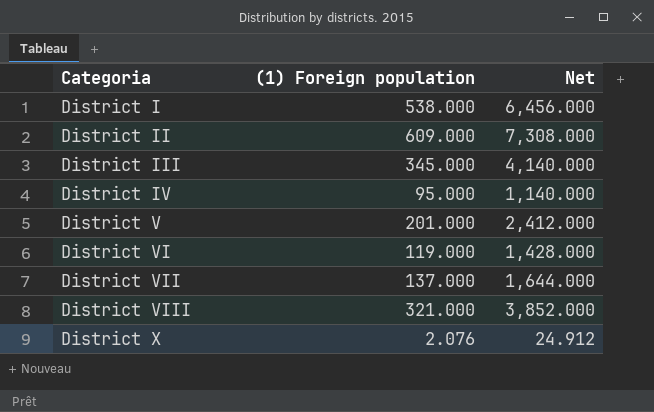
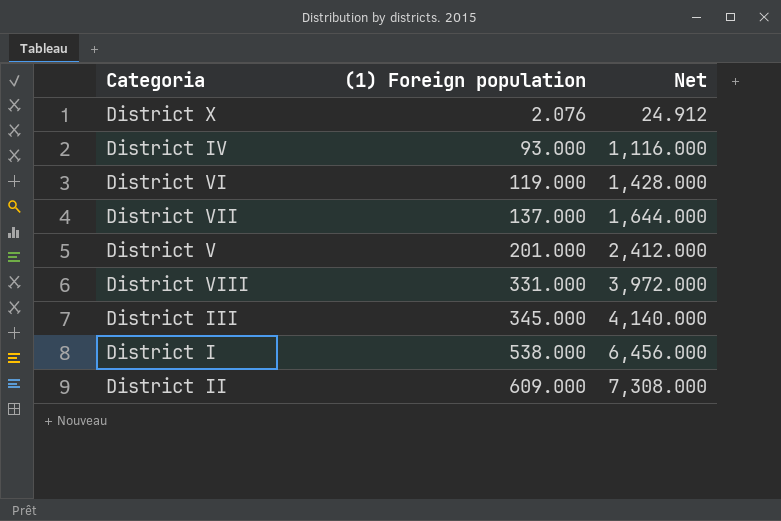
row order: Categoria ascending -> (1) Foreign population ascending
District IV | (1) Foreign population: 95.000 -> 93.000
District IV | Net: 1,140.000 -> 1,116.000
District VIII | (1) Foreign population: 321.000 -> 331.000
District VIII | Net: 3,852.000 -> 3,972.000

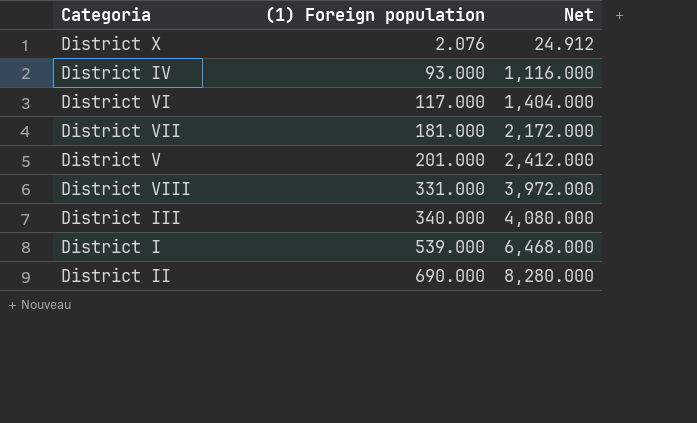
District VI | (1) Foreign population: 119.000 -> 117.000
District VI | Net: 1,428.000 -> 1,404.000
District VII | (1) Foreign population: 137.000 -> 181.000
District VII | Net: 1,644.000 -> 2,172.000
District III | (1) Foreign population: 345.000 -> 340.000
District III | Net: 4,140.000 -> 4,080.000
District I | (1) Foreign population: 538.000 -> 539.000
District I | Net: 6,456.000 -> 6,468.000
District II | (1) Foreign population: 609.000 -> 690.000
District II | Net: 7,308.000 -> 8,280.000

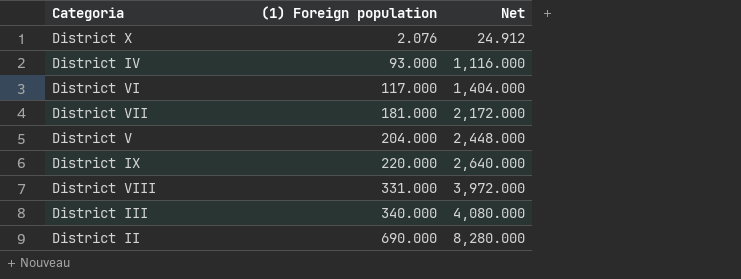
row District I: 539.000 | 6,468.000 -> none
District V | (1) Foreign population: 201.000 -> 204.000
District V | Net: 2,412.000 -> 2,448.000
row District IX: none -> 220.000 | 2,640.000

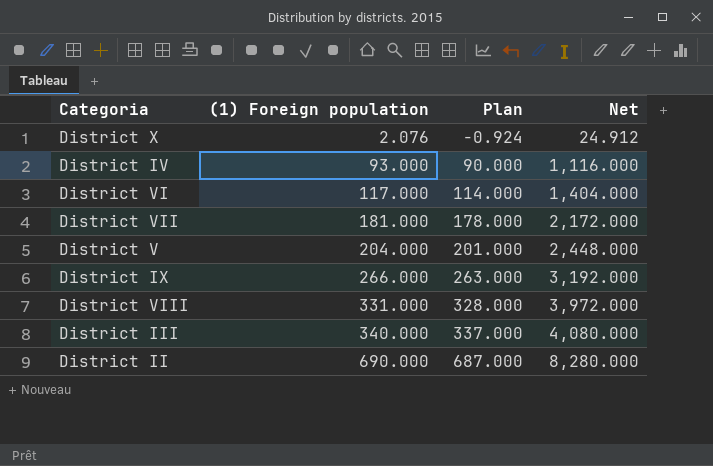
column Plan | formula: none -> [(1) Foreign population] - 3
District IX | (1) Foreign population: 220.000 -> 266.000
District IX | Net: 2,640.000 -> 3,192.000

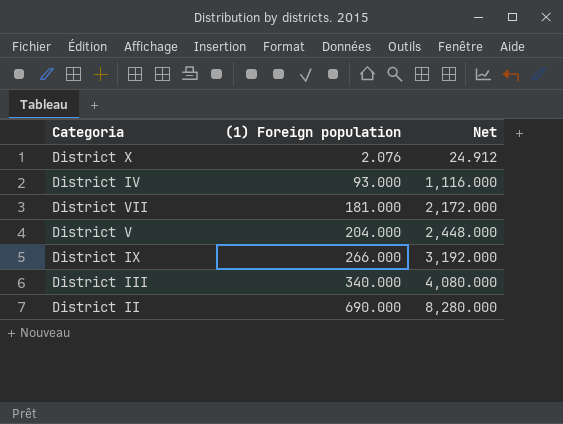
column Plan | formula: [(1) Foreign population] - 3 -> none
row District VI: 117.000 | 114.000 | 1,404.000 -> none
row District VIII: 331.000 | 328.000 | 3,972.000 -> none

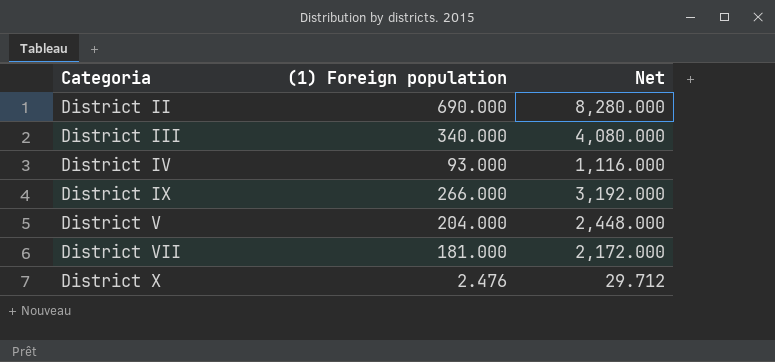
row order: (1) Foreign population ascending -> Categoria ascending
District X | (1) Foreign population: 2.076 -> 2.476
District X | Net: 24.912 -> 29.712

